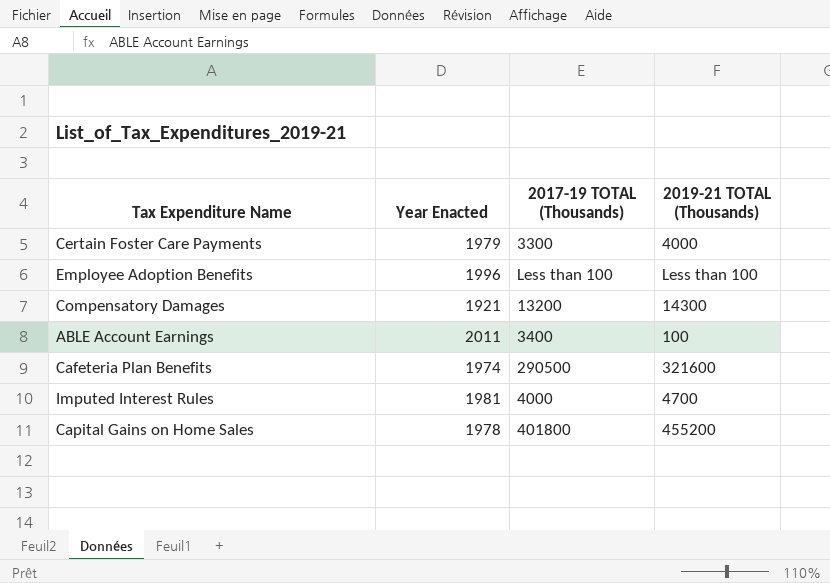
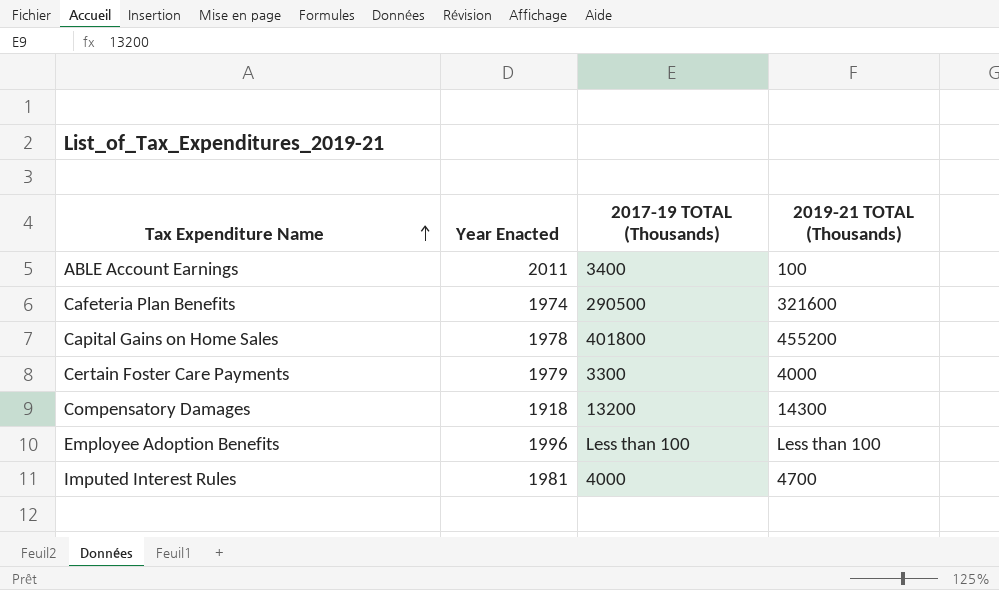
row order: none -> Tax Expenditure Name ascending
Compensatory Damages | Year Enacted: 1921 -> 1918

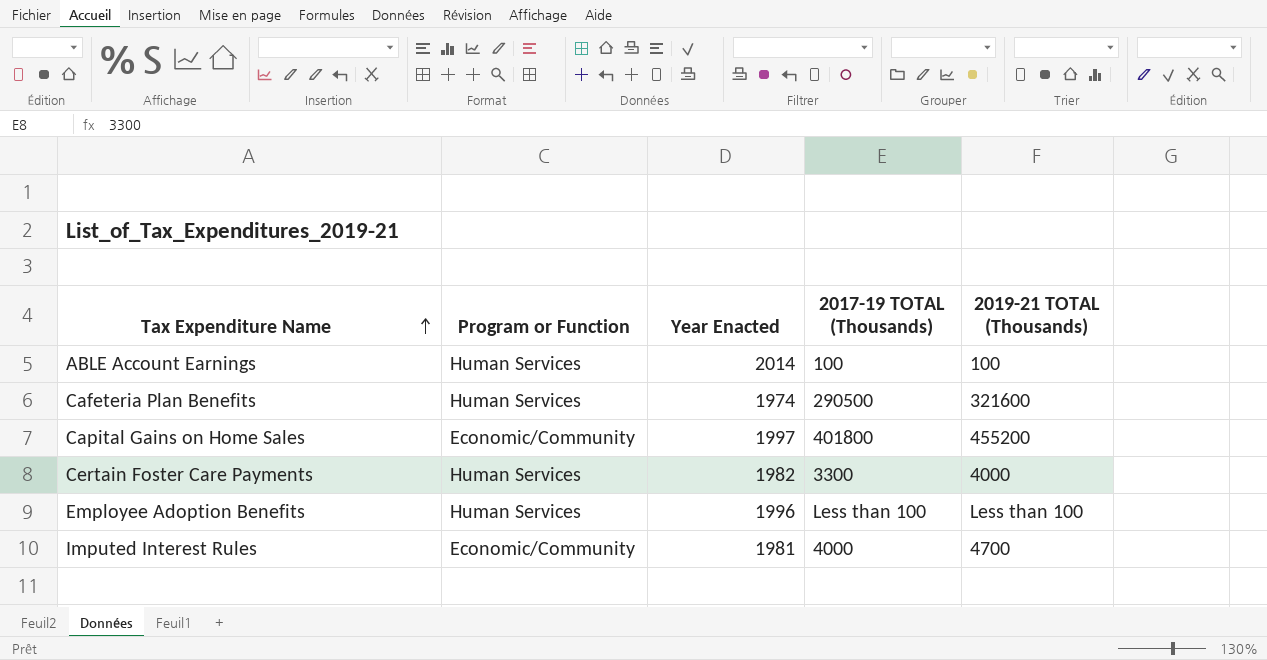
column Program or Function | position: none -> 2
row Compensatory Damages: 1918 | 13200 | 14300 -> none
ABLE Account Earnings | Year Enacted: 2011 -> 2014
ABLE Account Earnings | 2017-19 TOTAL (Thousands): 3400 -> 100
Capital Gains on Home Sales | Year Enacted: 1978 -> 1997
Certain Foster Care Payments | Year Enacted: 1979 -> 1982

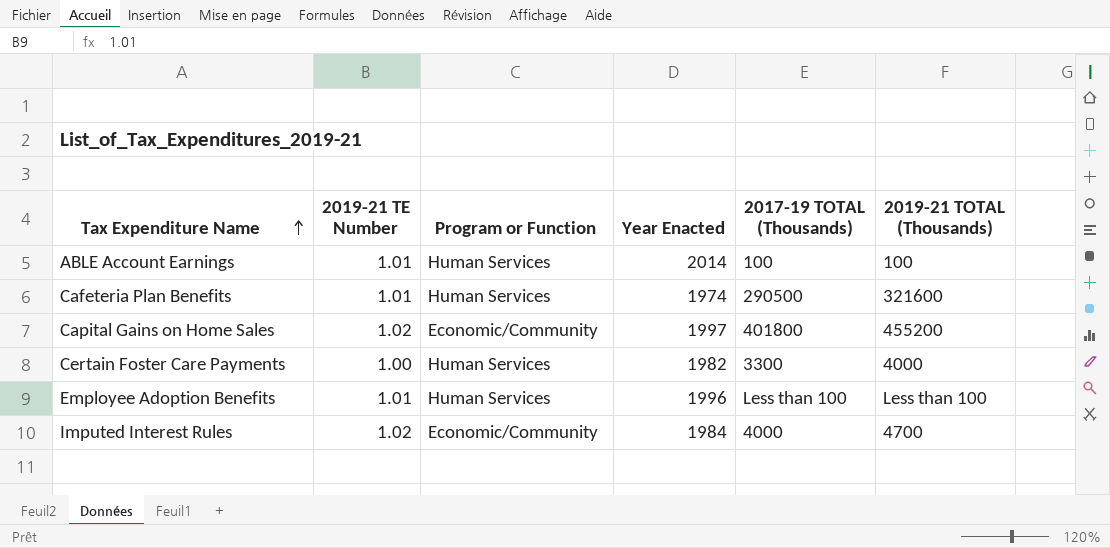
column 2019-21 TE Number | position: none -> 2
Imputed Interest Rules | Year Enacted: 1981 -> 1984

